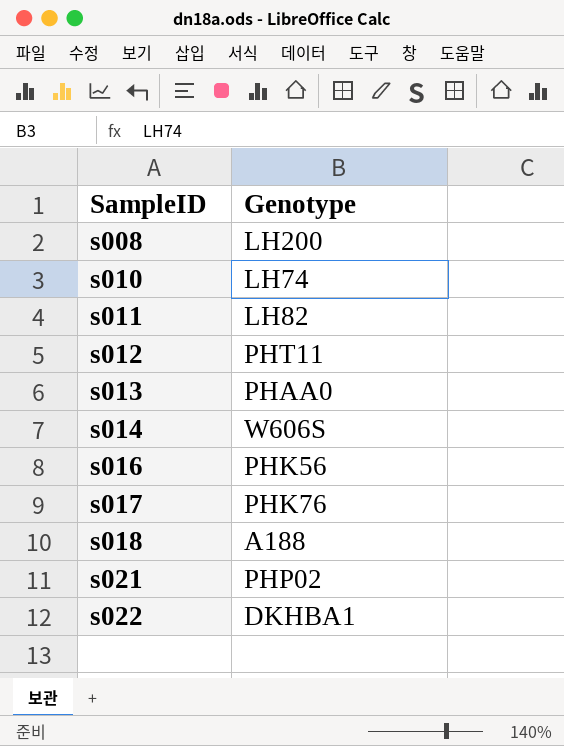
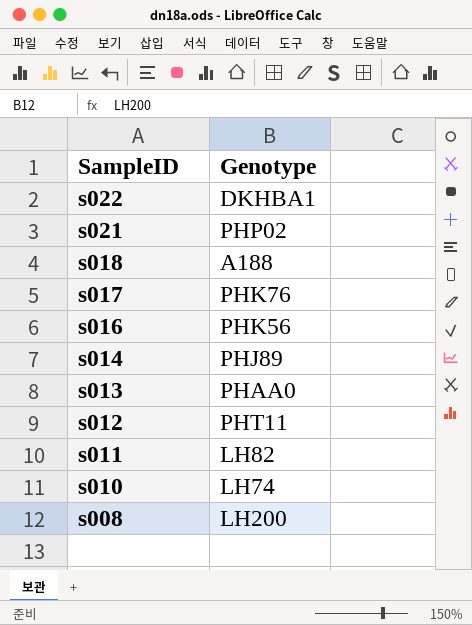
row order: SampleID ascending -> SampleID descending
s014 | Genotype: W606S -> PHJ89

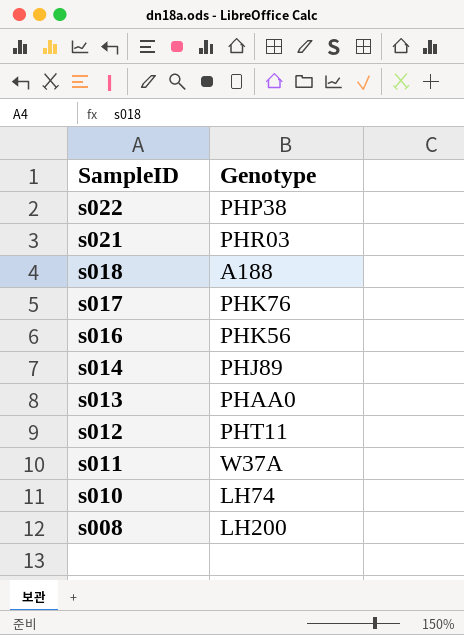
s022 | Genotype: DKHBA1 -> PHP38
s021 | Genotype: PHP02 -> PHR03
s011 | Genotype: LH82 -> W37A

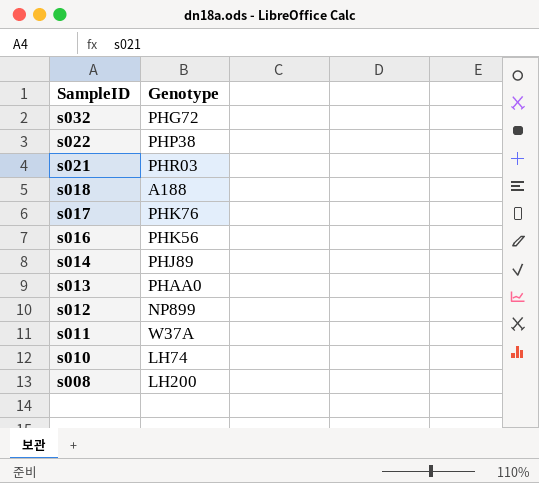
row s032: none -> PHG72
s012 | Genotype: PHT11 -> NP899

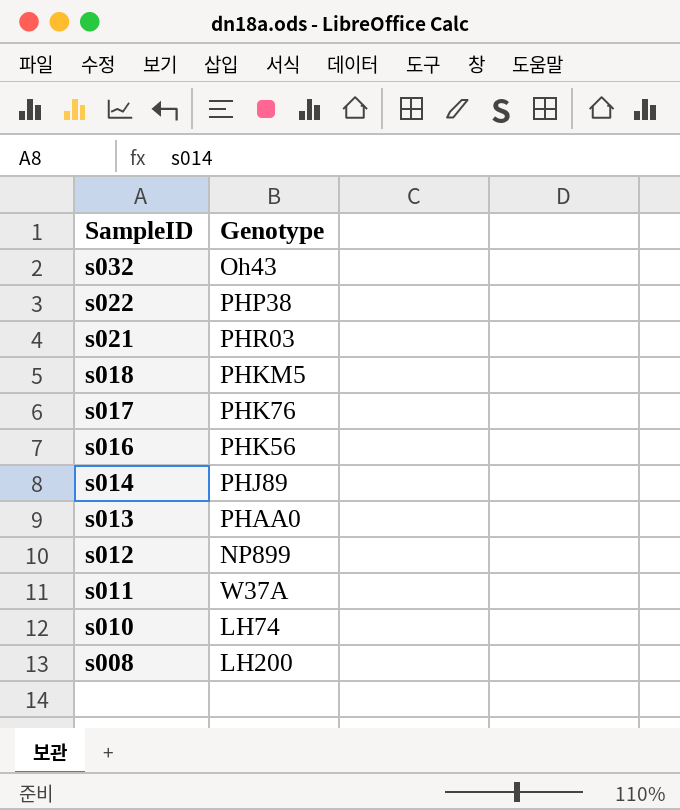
s032 | Genotype: PHG72 -> Oh43
s018 | Genotype: A188 -> PHKM5

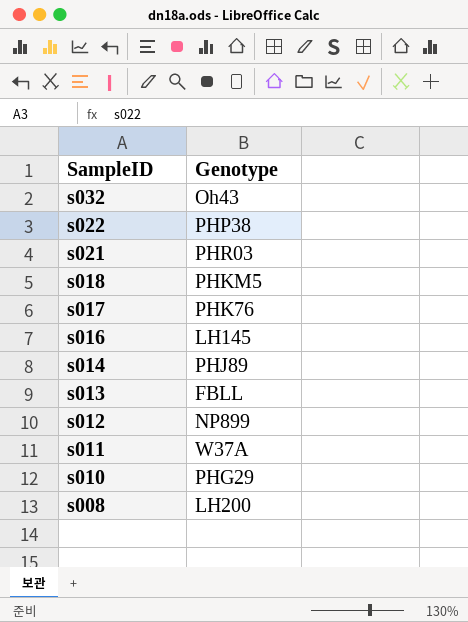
s016 | Genotype: PHK56 -> LH145
s013 | Genotype: PHAA0 -> FBLL
s010 | Genotype: LH74 -> PHG29

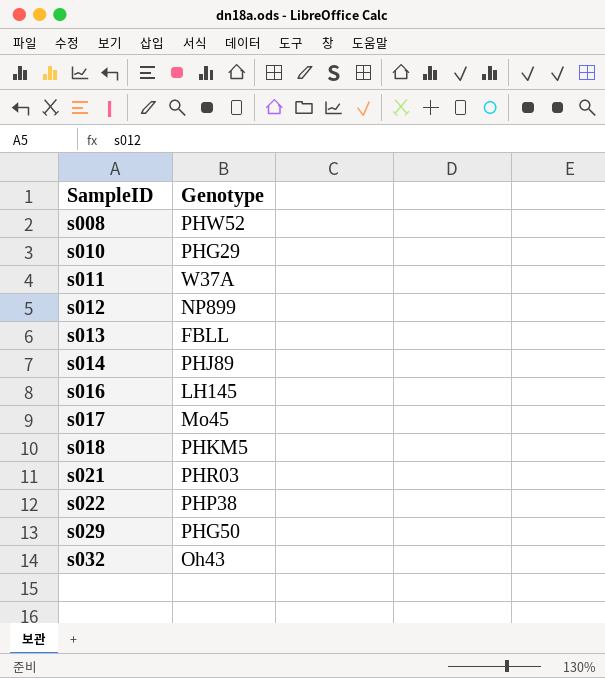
row order: SampleID descending -> SampleID ascending
s008 | Genotype: LH200 -> PHW52
s017 | Genotype: PHK76 -> Mo45
row s029: none -> PHG50

